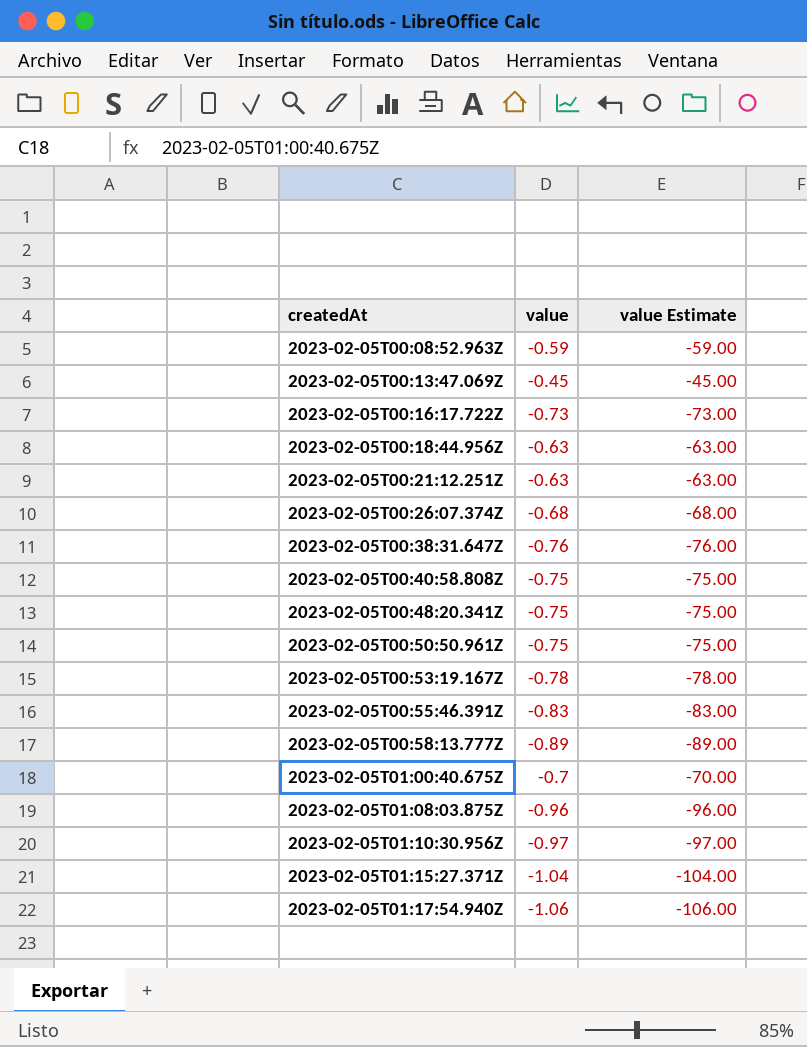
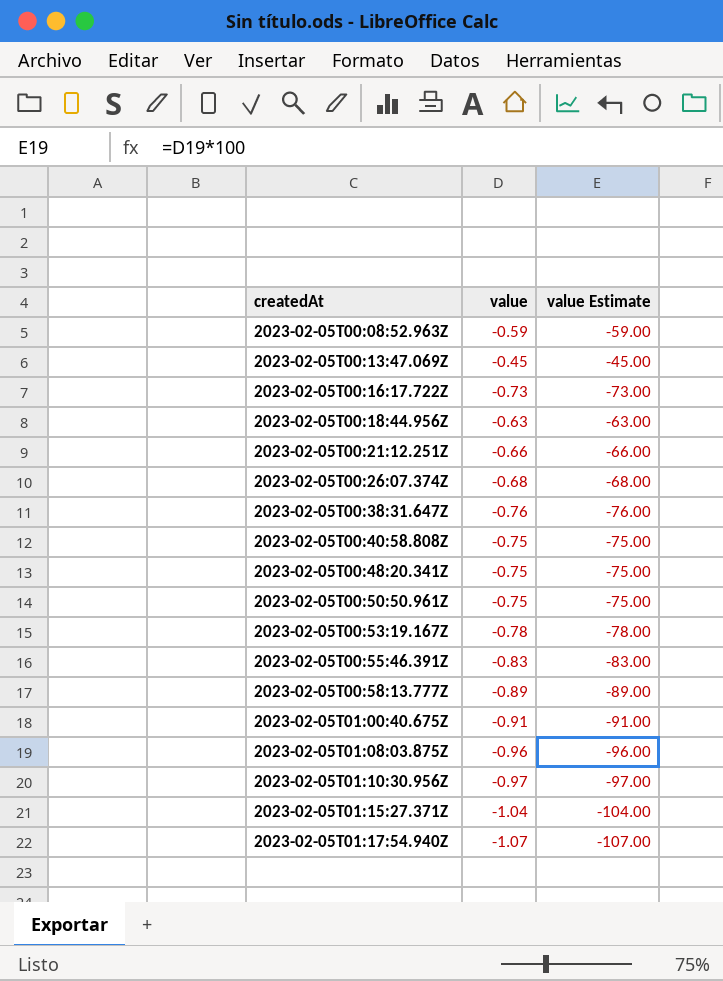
2023-02-05T00:21:12.251Z | value: -0.63 -> -0.66
2023-02-05T00:21:12.251Z | value Estimate: -63.00 -> -66.00
2023-02-05T01:00:40.675Z | value: -0.7 -> -0.91
2023-02-05T01:00:40.675Z | value Estimate: -70.00 -> -91.00
2023-02-05T01:17:54.940Z | value: -1.06 -> -1.07
2023-02-05T01:17:54.940Z | value Estimate: -106.00 -> -107.00

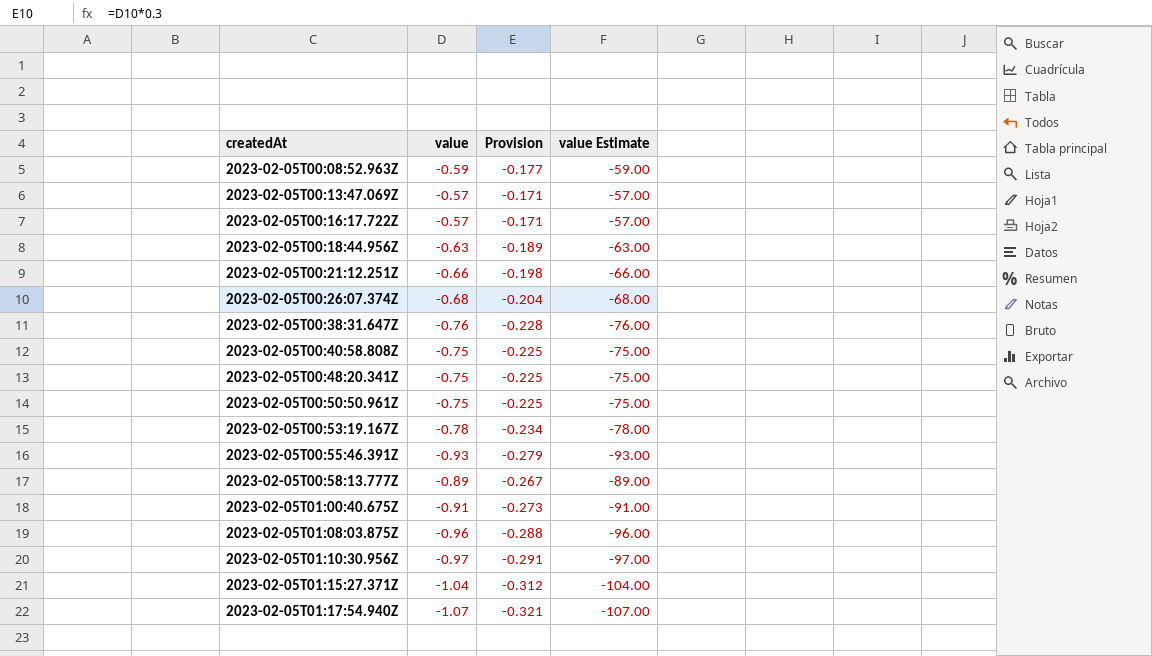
column Provision | formula: none -> [value] * 0.3
2023-02-05T00:13:47.069Z | value: -0.45 -> -0.57
2023-02-05T00:13:47.069Z | value Estimate: -45.00 -> -57.00
2023-02-05T00:16:17.722Z | value: -0.73 -> -0.57
2023-02-05T00:16:17.722Z | value Estimate: -73.00 -> -57.00
2023-02-05T00:55:46.391Z | value: -0.83 -> -0.93
2023-02-05T00:55:46.391Z | value Estimate: -83.00 -> -93.00

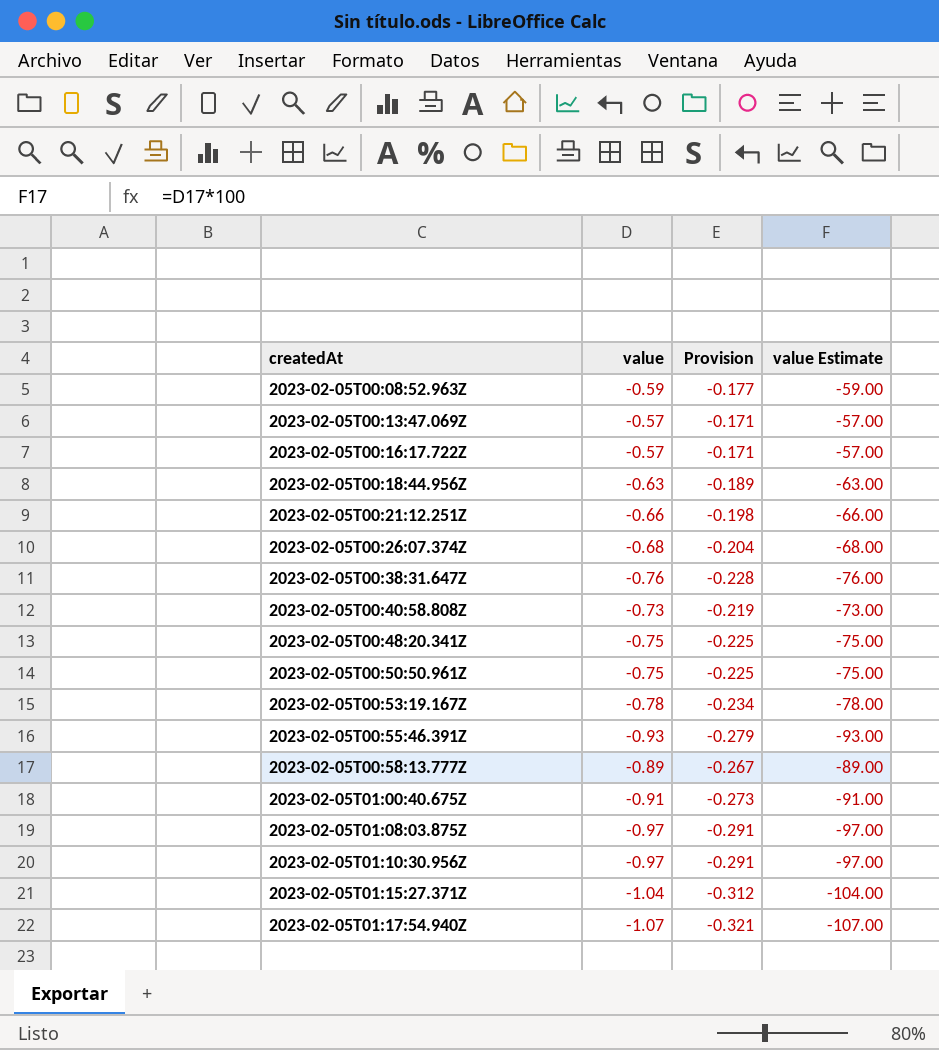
2023-02-05T00:40:58.808Z | value: -0.75 -> -0.73
2023-02-05T00:40:58.808Z | Provision: -0.225 -> -0.219
2023-02-05T00:40:58.808Z | value Estimate: -75.00 -> -73.00
2023-02-05T01:08:03.875Z | value: -0.96 -> -0.97
2023-02-05T01:08:03.875Z | Provision: -0.288 -> -0.291
2023-02-05T01:08:03.875Z | value Estimate: -96.00 -> -97.00

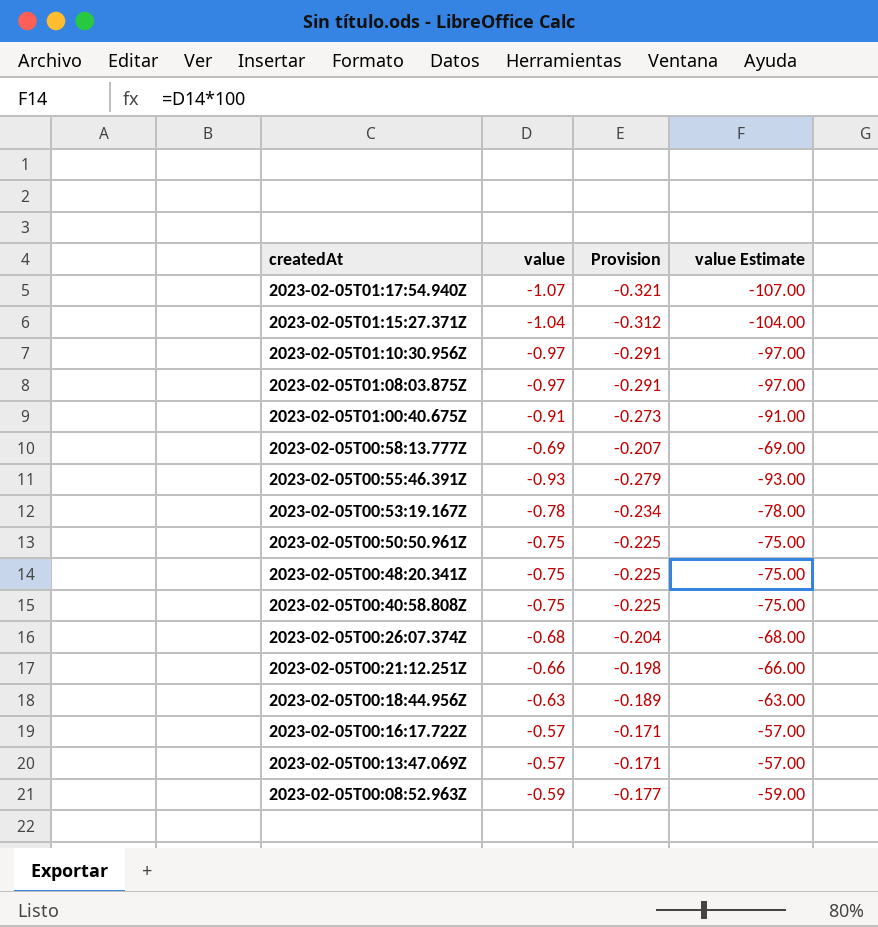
row order: createdAt ascending -> createdAt descending
row 2023-02-05T00:38:31.647Z: -0.76 | -0.228 | -76.00 -> none
2023-02-05T00:58:13.777Z | value: -0.89 -> -0.69
2023-02-05T00:58:13.777Z | Provision: -0.267 -> -0.207
2023-02-05T00:58:13.777Z | value Estimate: -89.00 -> -69.00
2023-02-05T00:40:58.808Z | value: -0.73 -> -0.75
2023-02-05T00:40:58.808Z | Provision: -0.219 -> -0.225
2023-02-05T00:40:58.808Z | value Estimate: -73.00 -> -75.00

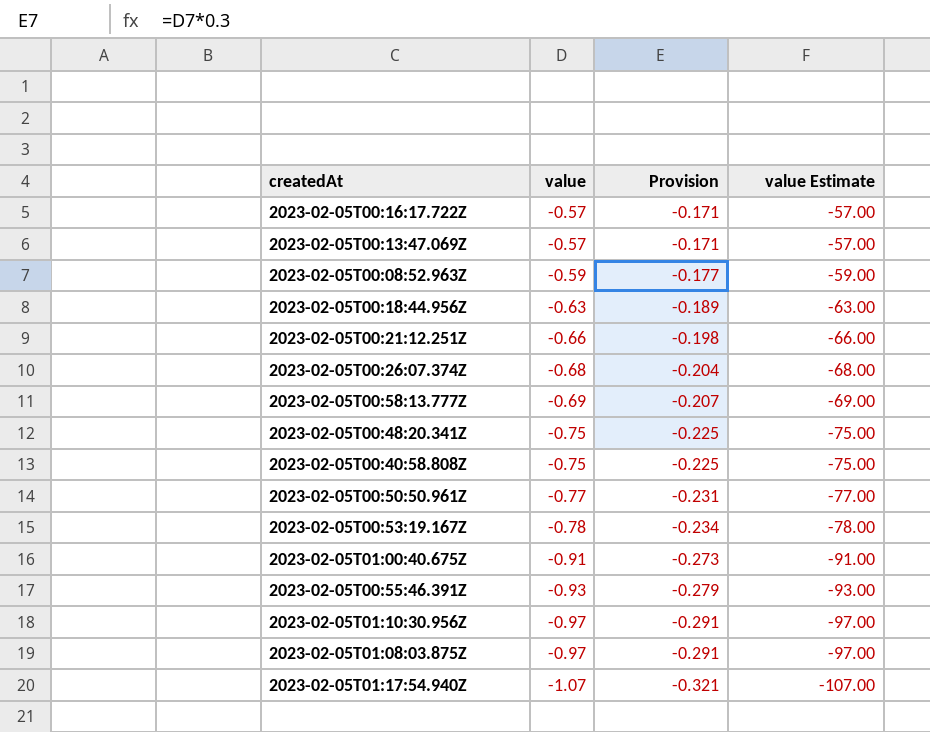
row order: createdAt descending -> value descending
row 2023-02-05T01:15:27.371Z: -1.04 | -0.312 | -104.00 -> none
2023-02-05T00:50:50.961Z | value: -0.75 -> -0.77
2023-02-05T00:50:50.961Z | Provision: -0.225 -> -0.231
2023-02-05T00:50:50.961Z | value Estimate: -75.00 -> -77.00

